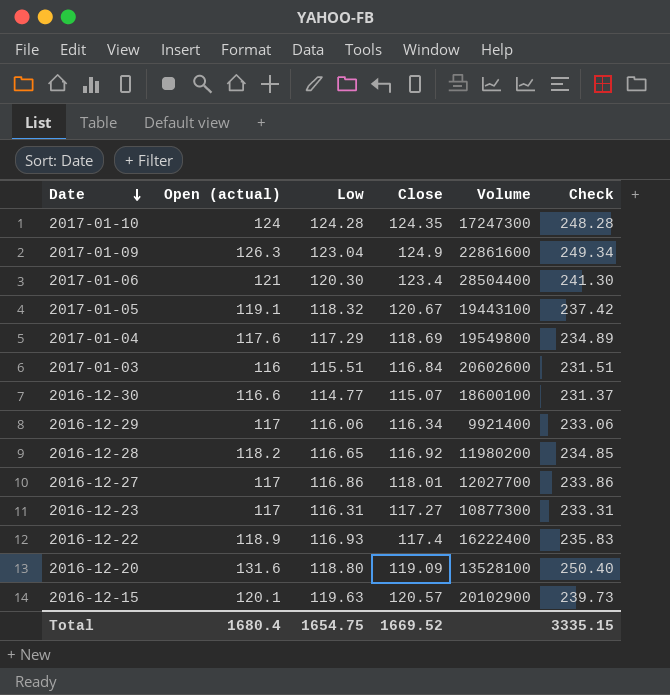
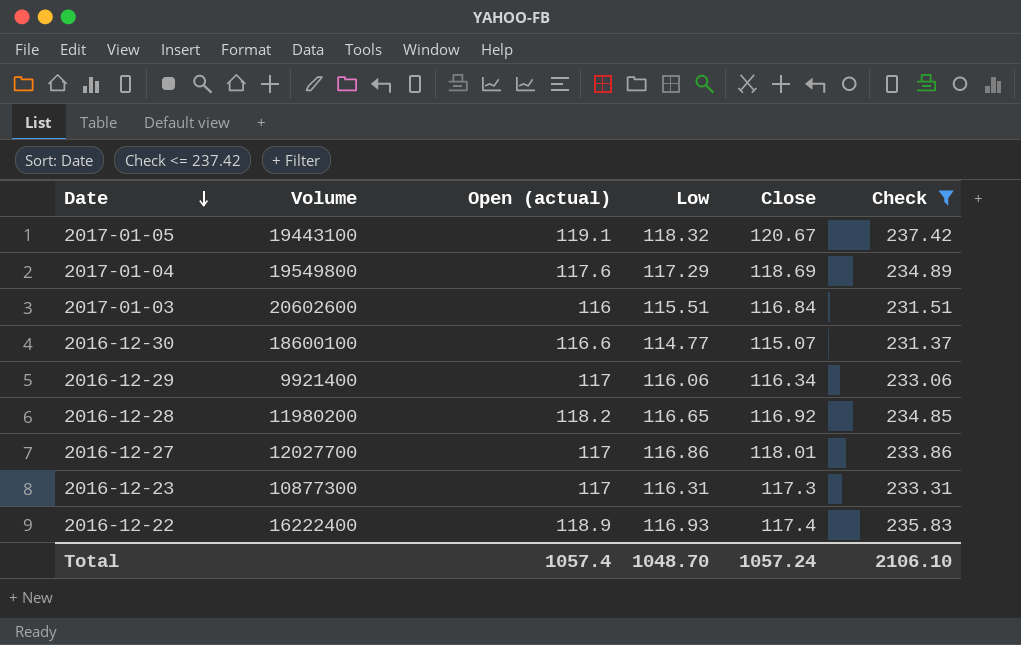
filter: none -> Check <= 237.42
column Volume | position: 5 -> 2
2016-12-23 | Close: 117.27 -> 117.3
Total | Open (actual): 1680.4 -> 1057.4
Total | Low: 1654.75 -> 1048.70
Total | Close: 1669.52 -> 1057.24
Total | Check: 3335.15 -> 2106.10

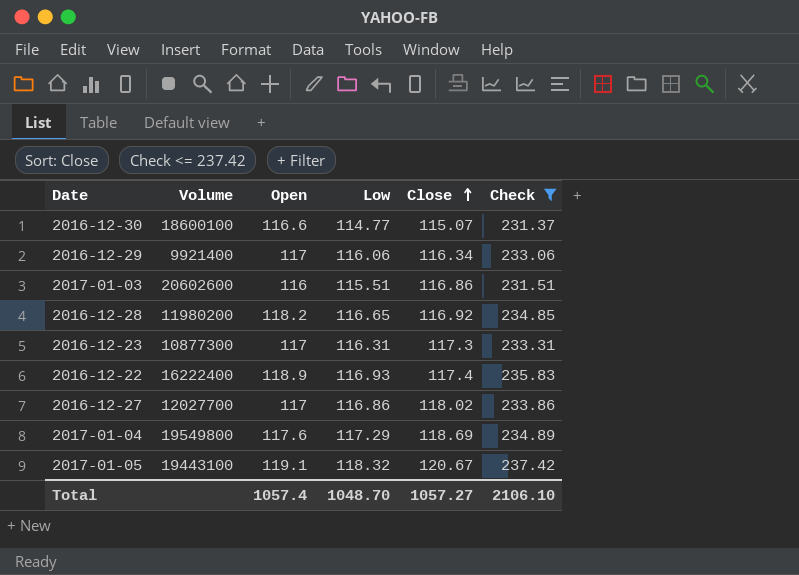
row order: Date descending -> Close ascending
column name: Open (actual) -> Open
2017-01-03 | Close: 116.84 -> 116.86
2016-12-27 | Close: 118.01 -> 118.02
Total | Close: 1057.24 -> 1057.27

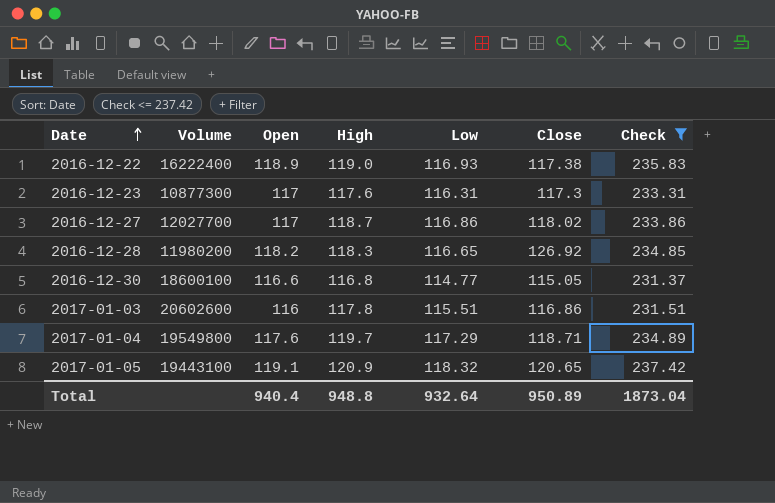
row order: Close ascending -> Date ascending
column High | position: none -> 4
row 2016-12-29: 9921400 | 117 | 116.06 | 116.34 | 233.06 -> none
2016-12-22 | Close: 117.4 -> 117.38
2016-12-28 | Close: 116.92 -> 126.92
2016-12-30 | Close: 115.07 -> 115.05
2017-01-04 | Close: 118.69 -> 118.71
2017-01-05 | Close: 120.67 -> 120.65
Total | Open: 1057.4 -> 940.4
Total | Low: 1048.70 -> 932.64
Total | Close: 1057.27 -> 950.89
Total | Check: 2106.10 -> 1873.04

